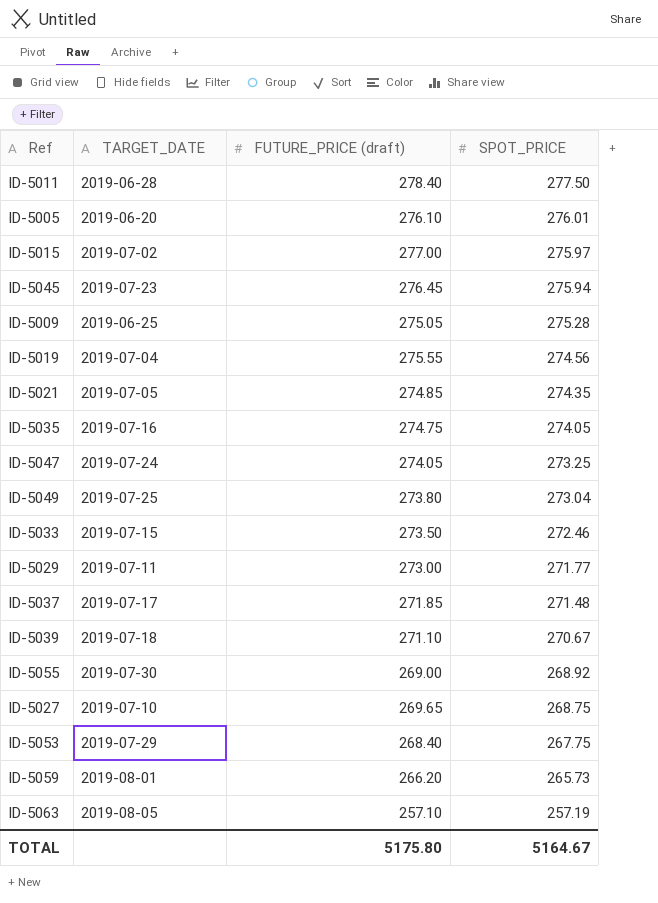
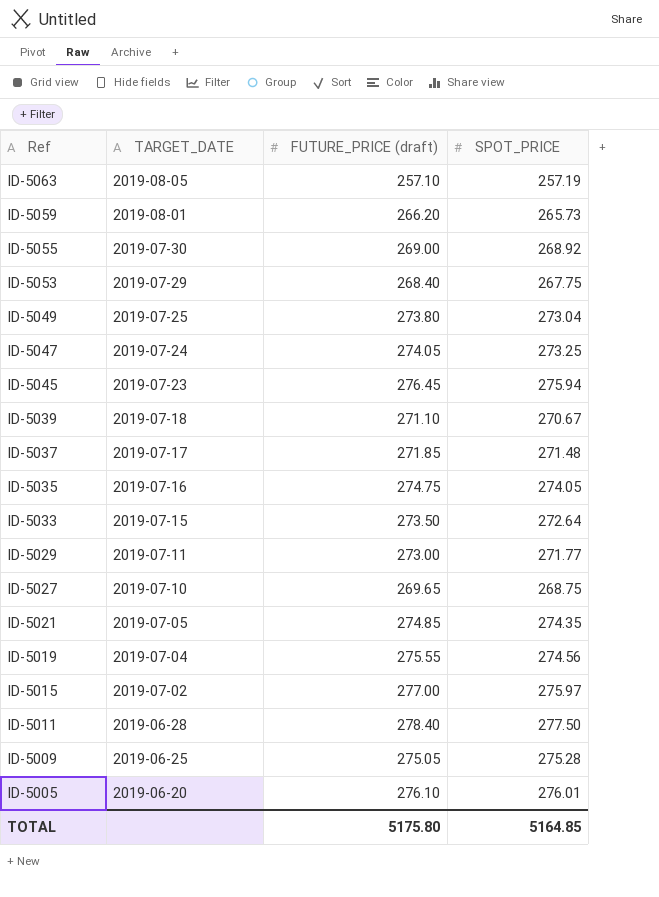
row order: SPOT_PRICE descending -> Ref descending
ID-5033 | SPOT_PRICE: 272.46 -> 272.64
TOTAL | SPOT_PRICE: 5164.67 -> 5164.85

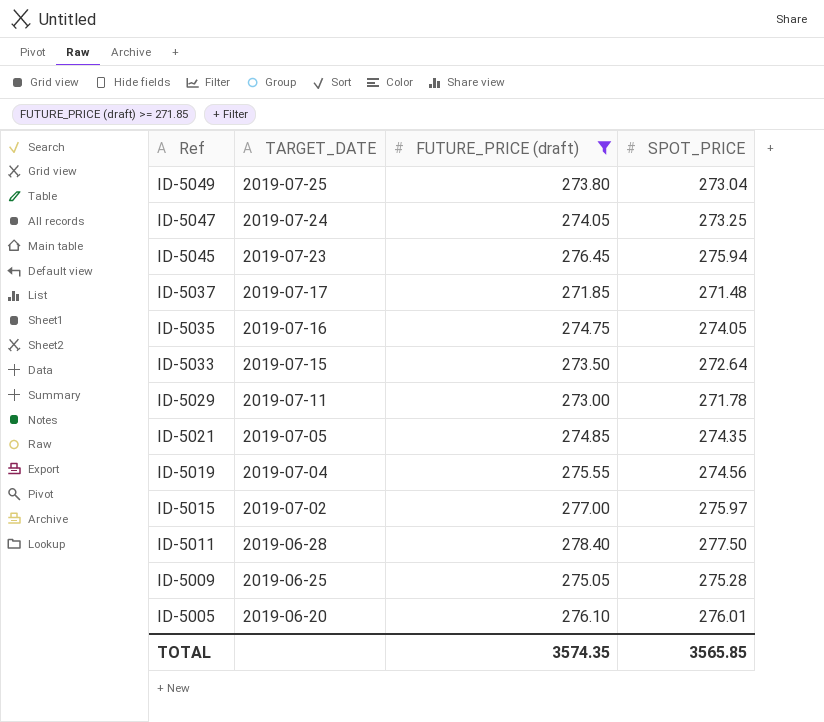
filter: none -> FUTURE_PRICE (draft) >= 271.85
ID-5029 | SPOT_PRICE: 271.77 -> 271.78
TOTAL | FUTURE_PRICE (draft): 5175.80 -> 3574.35
TOTAL | SPOT_PRICE: 5164.85 -> 3565.85

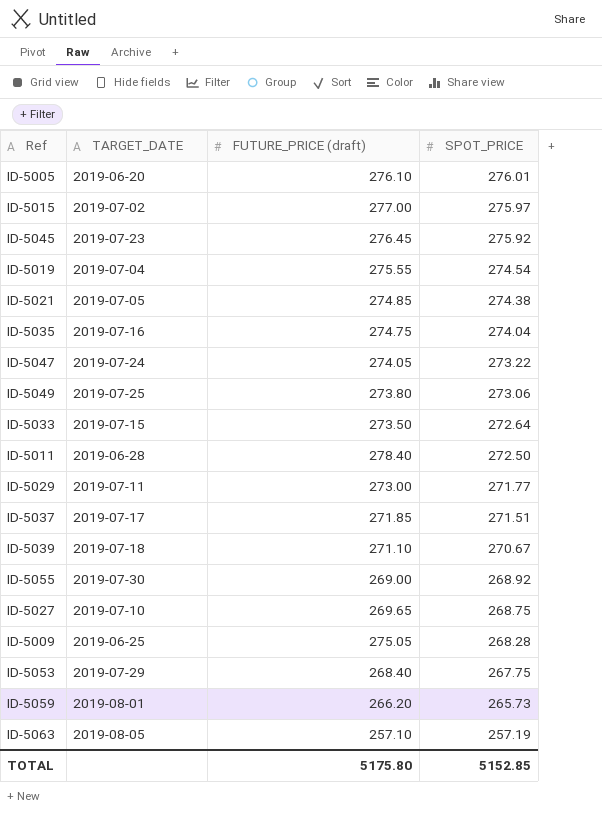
filter: FUTURE_PRICE (draft) >= 271.85 -> none
row order: Ref descending -> SPOT_PRICE descending
ID-5045 | SPOT_PRICE: 275.94 -> 275.92
ID-5019 | SPOT_PRICE: 274.56 -> 274.54
ID-5021 | SPOT_PRICE: 274.35 -> 274.38
ID-5035 | SPOT_PRICE: 274.05 -> 274.04
ID-5047 | SPOT_PRICE: 273.25 -> 273.22
ID-5049 | SPOT_PRICE: 273.04 -> 273.06
ID-5011 | SPOT_PRICE: 277.50 -> 272.50
ID-5029 | SPOT_PRICE: 271.78 -> 271.77
ID-5037 | SPOT_PRICE: 271.48 -> 271.51
ID-5009 | SPOT_PRICE: 275.28 -> 268.28
TOTAL | FUTURE_PRICE (draft): 3574.35 -> 5175.80
TOTAL | SPOT_PRICE: 3565.85 -> 5152.85

